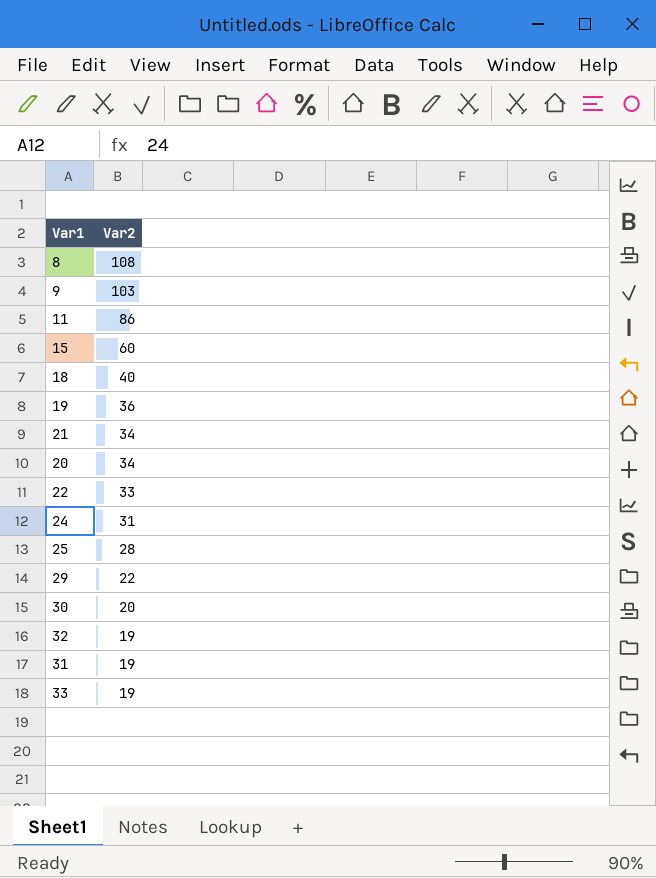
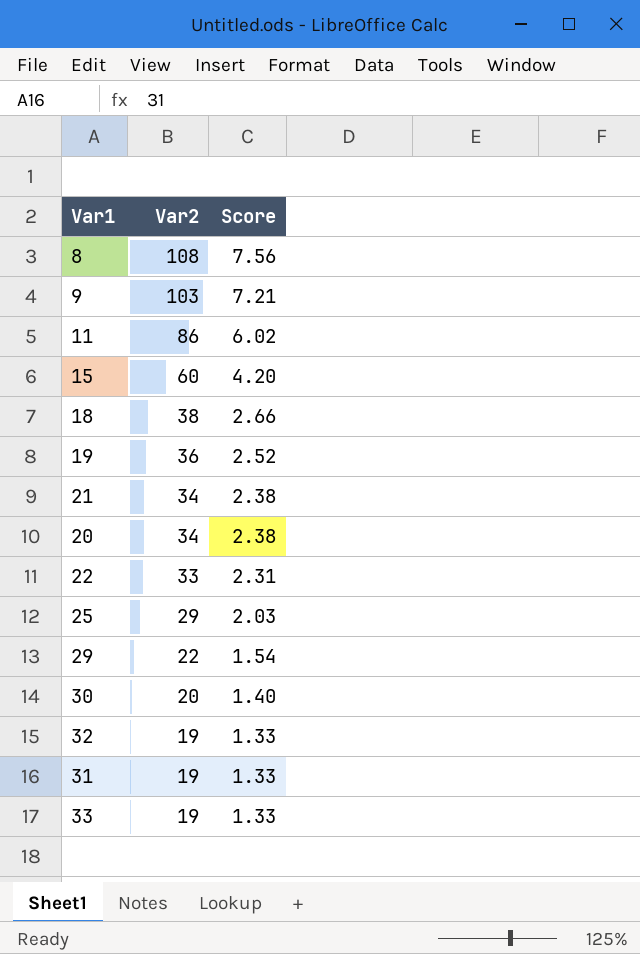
column Score | formula: none -> [Var2] * 0.07
row 24: 31 -> none
18 | Var2: 40 -> 38
25 | Var2: 28 -> 29

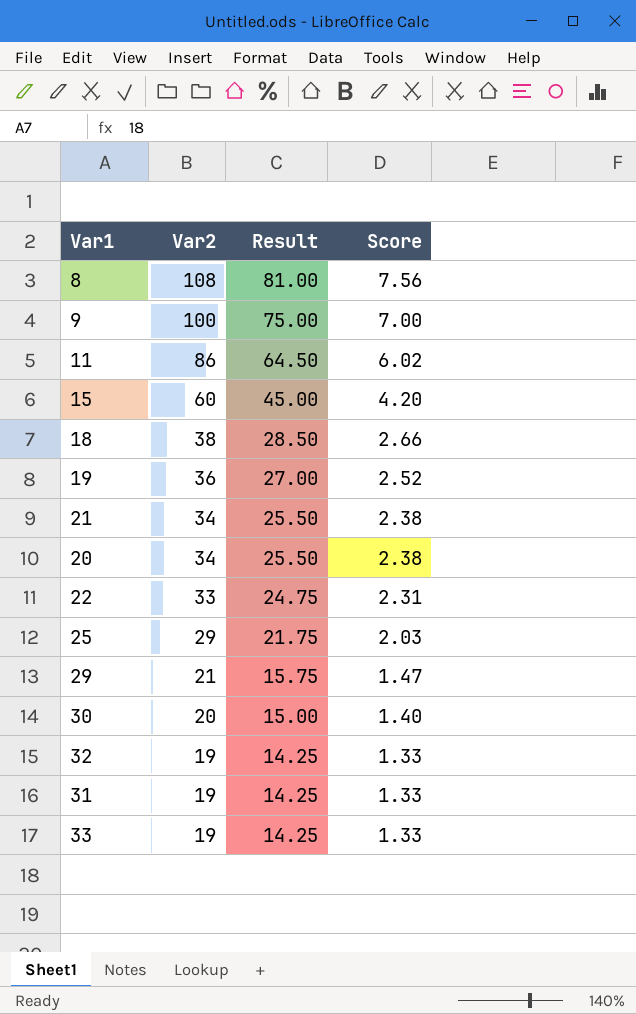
column Result | formula: none -> [Var2] * 0.75
9 | Var2: 103 -> 100
9 | Score: 7.21 -> 7.00
29 | Var2: 22 -> 21
29 | Score: 1.54 -> 1.47

